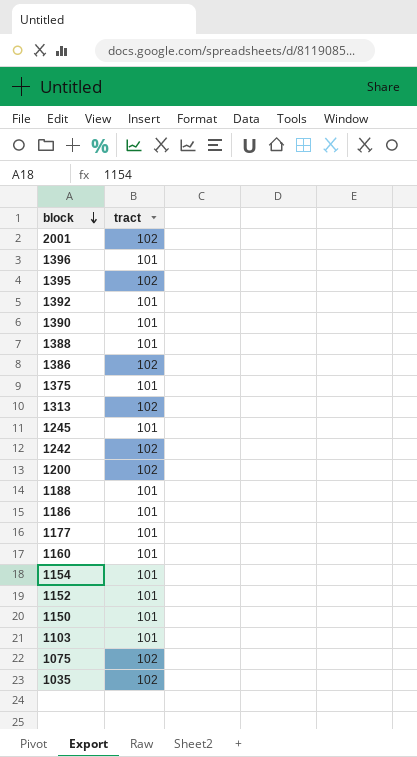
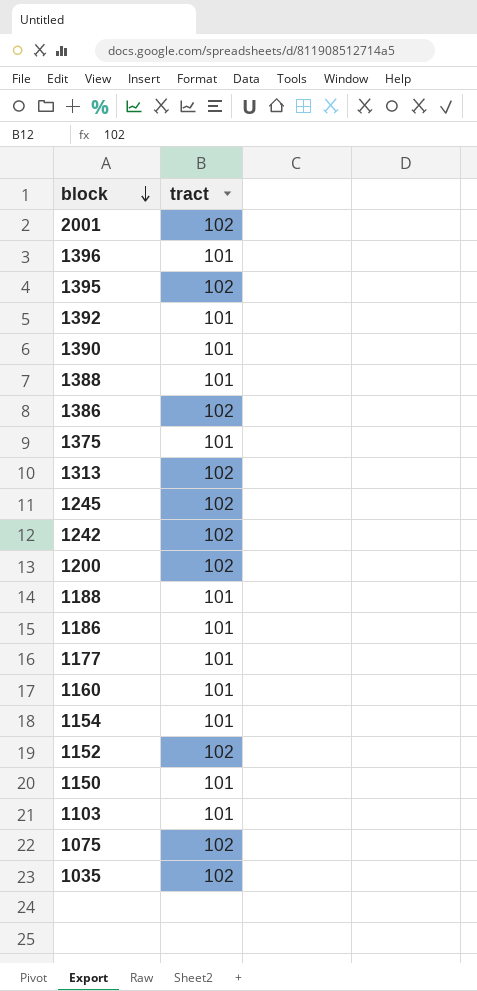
1245 | tract: 101 -> 102
1152 | tract: 101 -> 102

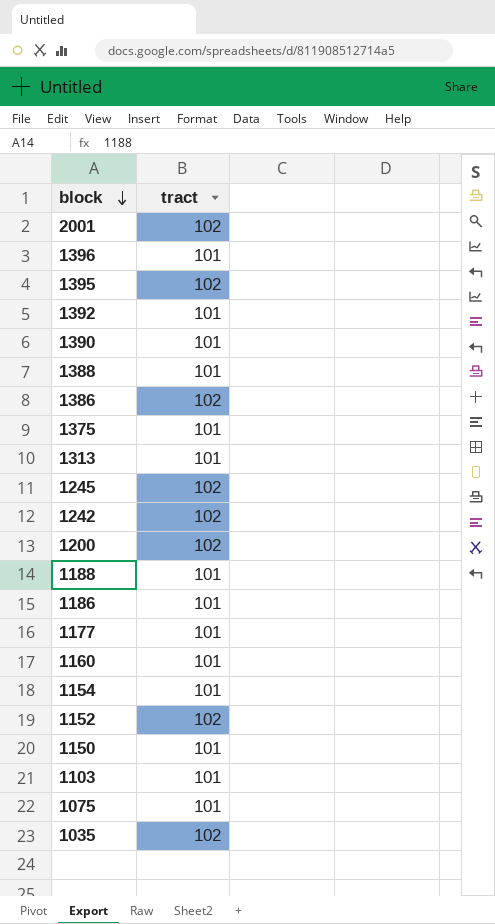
1313 | tract: 102 -> 101
1075 | tract: 102 -> 101

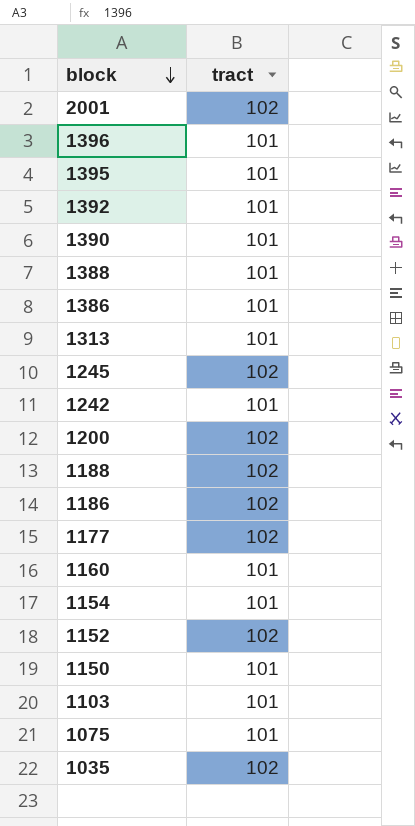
row 1375: 101 -> none
1395 | tract: 102 -> 101
1386 | tract: 102 -> 101
1242 | tract: 102 -> 101
1188 | tract: 101 -> 102
1186 | tract: 101 -> 102
1177 | tract: 101 -> 102

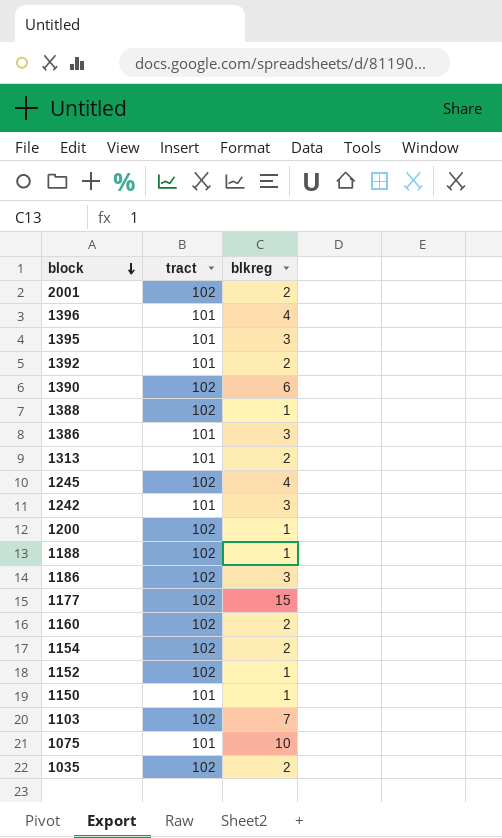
column blkreg | position: none -> 3
1390 | tract: 101 -> 102
1388 | tract: 101 -> 102
1160 | tract: 101 -> 102
1154 | tract: 101 -> 102
1103 | tract: 101 -> 102

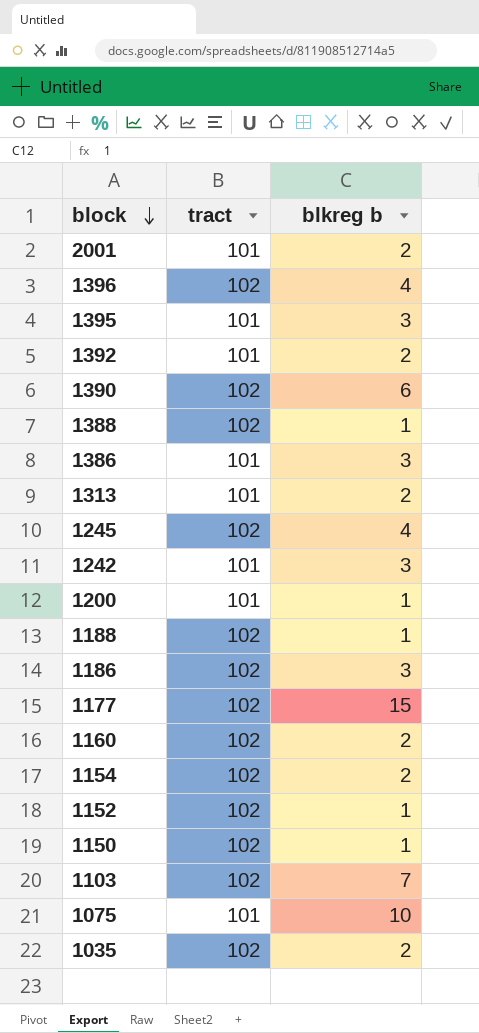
column name: blkreg -> blkreg b
2001 | tract: 102 -> 101
1396 | tract: 101 -> 102
1200 | tract: 102 -> 101
1150 | tract: 101 -> 102

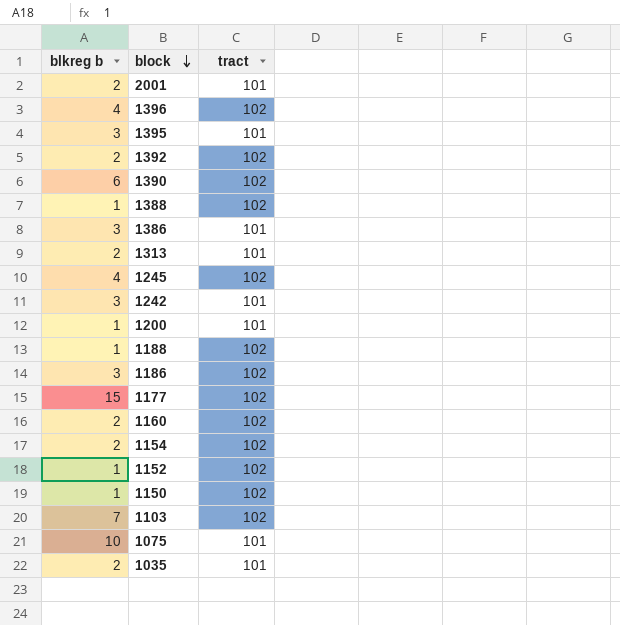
column blkreg b | position: 3 -> 1
1392 | tract: 101 -> 102
1035 | tract: 102 -> 101

